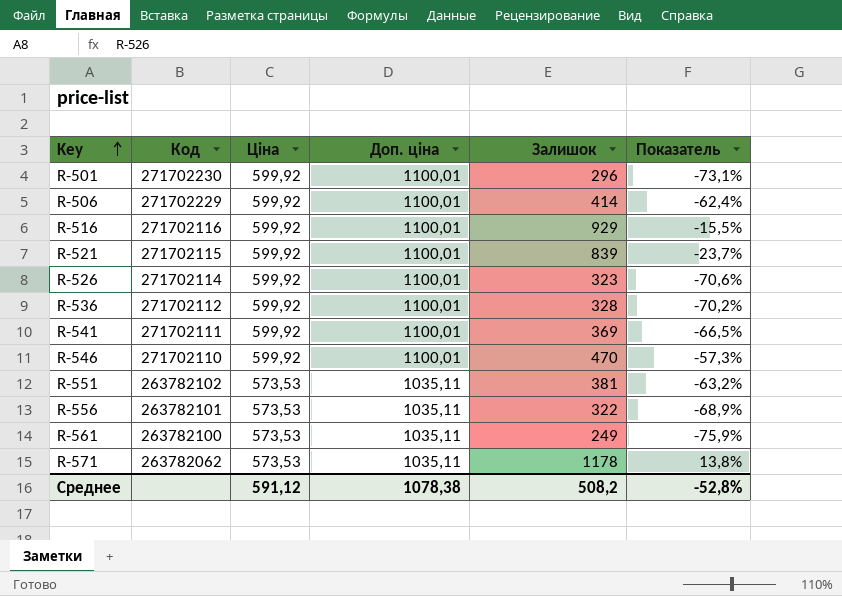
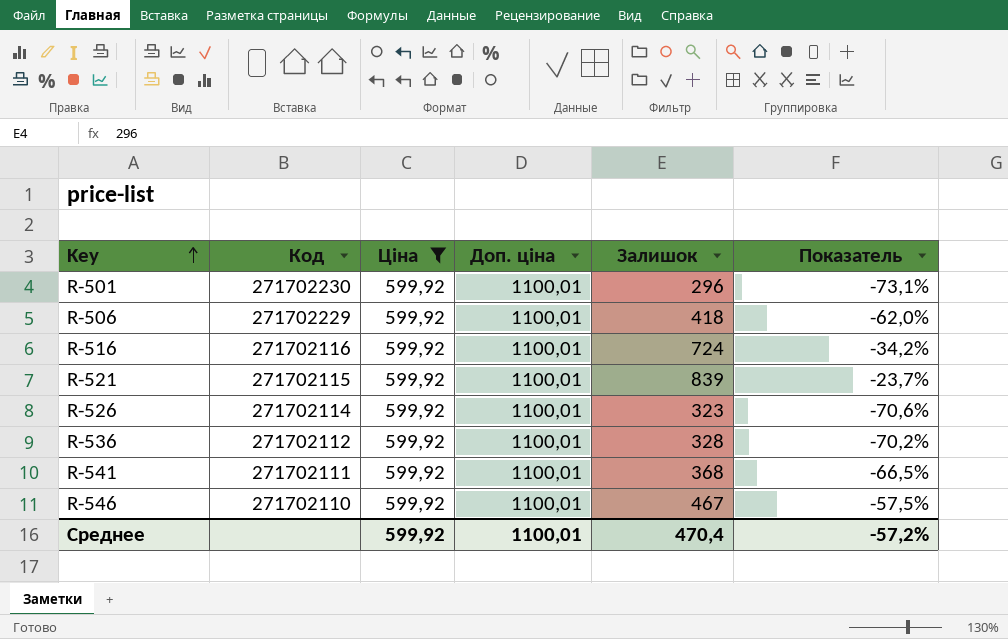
filter: none -> Ціна = 599,92
R-506 | Залишок: 414 -> 418
R-506 | Показатель: -62,4% -> -62,0%
R-516 | Залишок: 929 -> 724
R-516 | Показатель: -15,5% -> -34,2%
R-541 | Залишок: 369 -> 368
R-546 | Залишок: 470 -> 467
R-546 | Показатель: -57,3% -> -57,5%
Среднее | Ціна: 591,12 -> 599,92
Среднее | Доп. ціна: 1078,38 -> 1100,01
Среднее | Залишок: 508,2 -> 470,4
Среднее | Показатель: -52,8% -> -57,2%

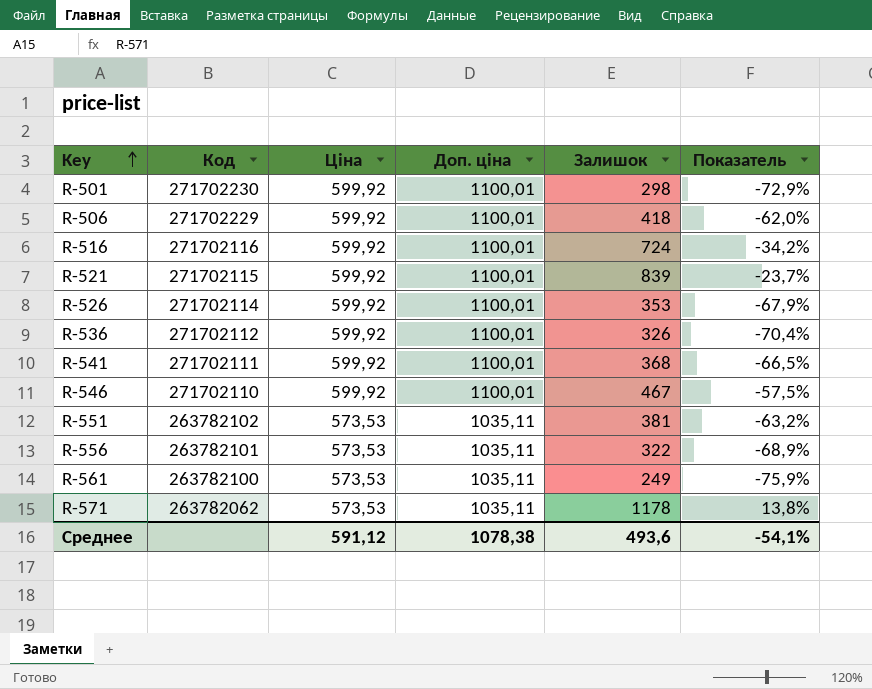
filter: Ціна = 599,92 -> none
R-501 | Залишок: 296 -> 298
R-501 | Показатель: -73,1% -> -72,9%
R-526 | Залишок: 323 -> 353
R-526 | Показатель: -70,6% -> -67,9%
R-536 | Залишок: 328 -> 326
R-536 | Показатель: -70,2% -> -70,4%
Среднее | Ціна: 599,92 -> 591,12
Среднее | Доп. ціна: 1100,01 -> 1078,38
Среднее | Залишок: 470,4 -> 493,6
Среднее | Показатель: -57,2% -> -54,1%

